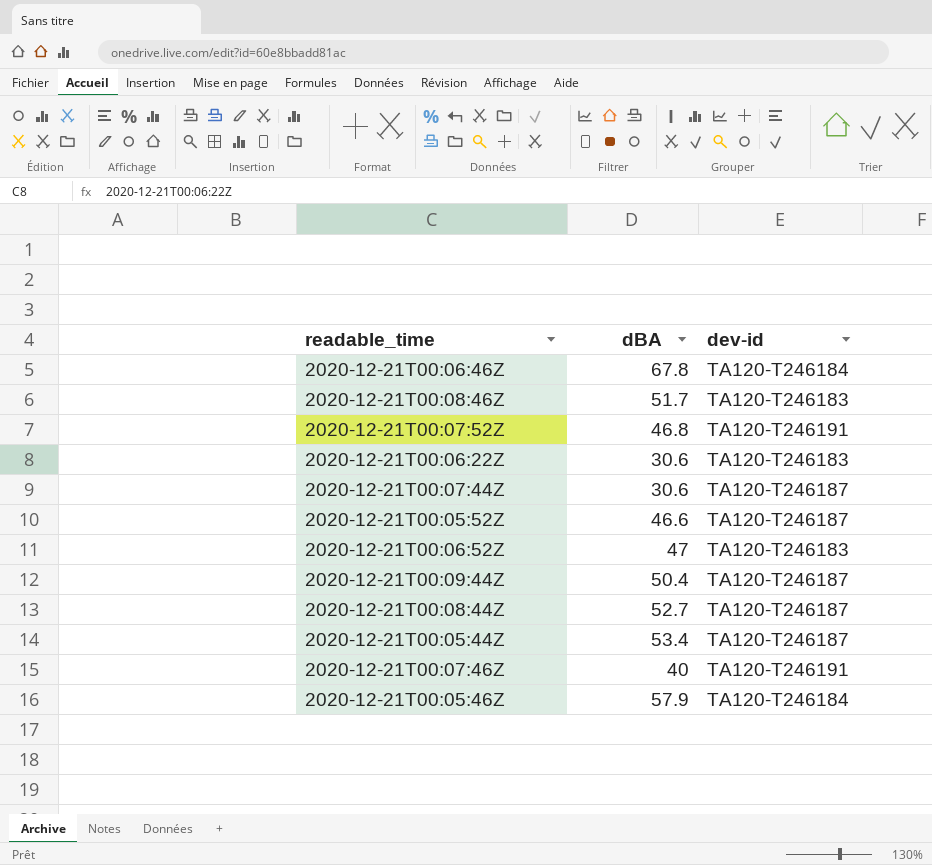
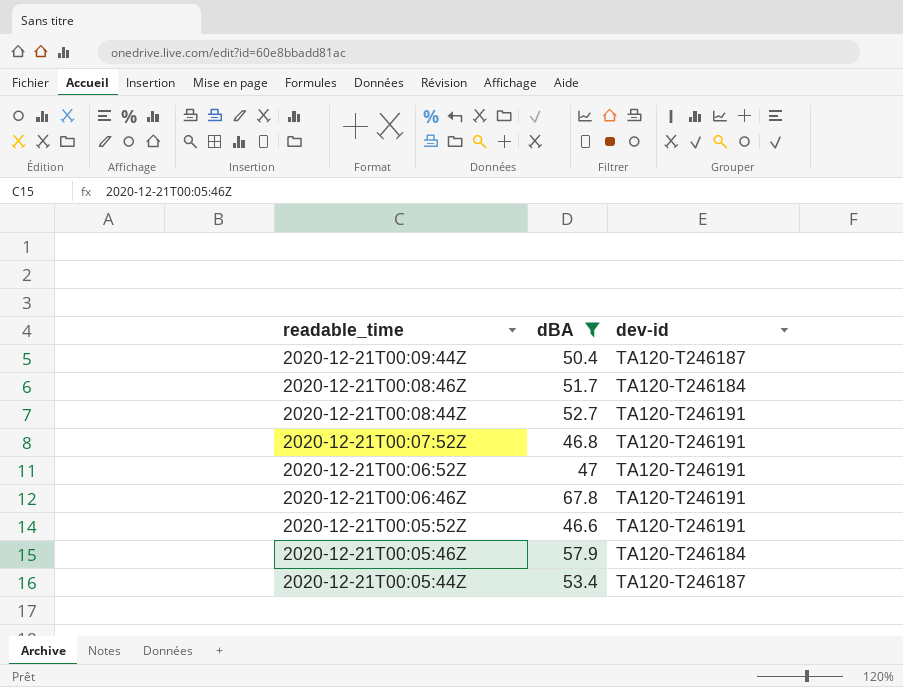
filter: none -> dBA >= 46.6
row order: none -> readable_time descending
2020-12-21T00:08:46Z | dev-id: TA120-T246183 -> TA120-T246184
2020-12-21T00:08:44Z | dev-id: TA120-T246187 -> TA120-T246191
2020-12-21T00:06:52Z | dev-id: TA120-T246183 -> TA120-T246191
2020-12-21T00:06:46Z | dev-id: TA120-T246184 -> TA120-T246191
2020-12-21T00:05:52Z | dev-id: TA120-T246187 -> TA120-T246191

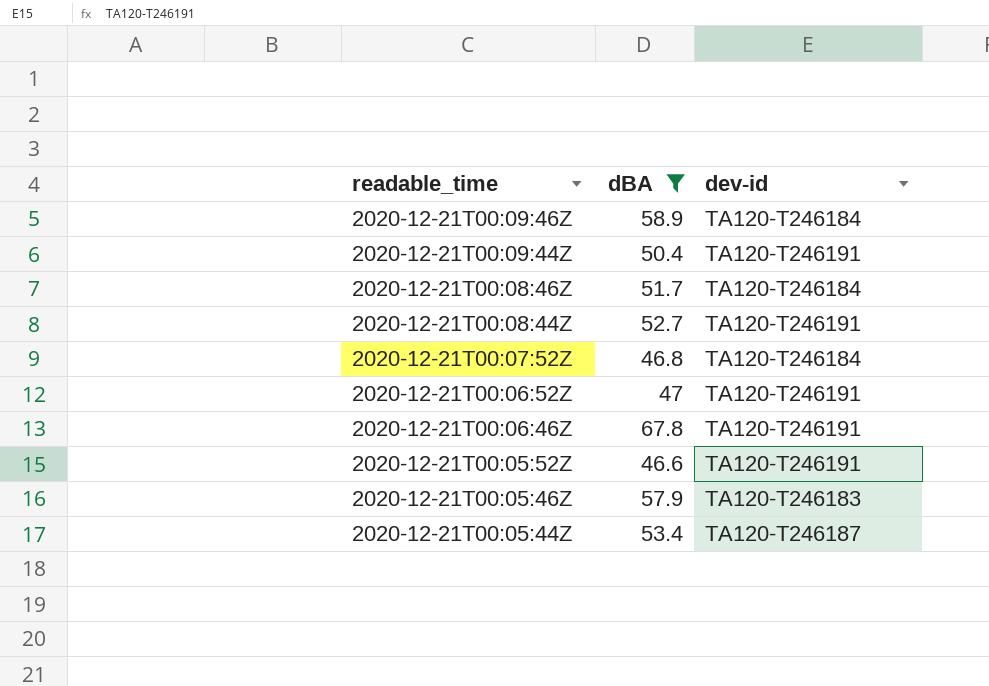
row 2020-12-21T00:09:46Z: none -> 58.9 | TA120-T246184
2020-12-21T00:09:44Z | dev-id: TA120-T246187 -> TA120-T246191
2020-12-21T00:07:52Z | dev-id: TA120-T246191 -> TA120-T246184
2020-12-21T00:05:46Z | dev-id: TA120-T246184 -> TA120-T246183

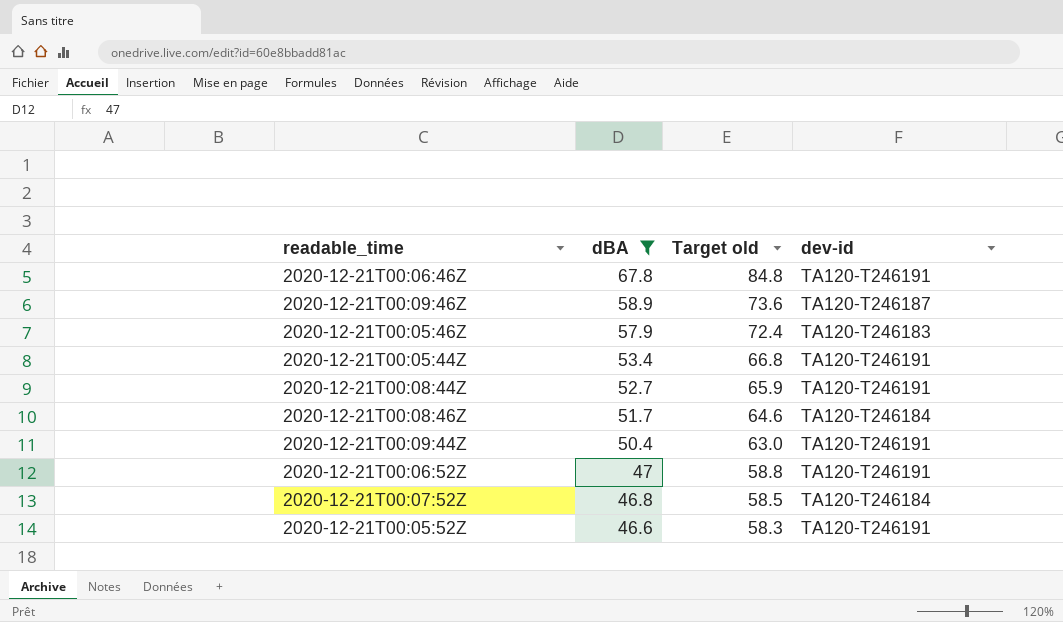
row order: readable_time descending -> dBA descending
column Target old | formula: none -> [dBA] * 1.25
2020-12-21T00:09:46Z | dev-id: TA120-T246184 -> TA120-T246187
2020-12-21T00:05:44Z | dev-id: TA120-T246187 -> TA120-T246191

